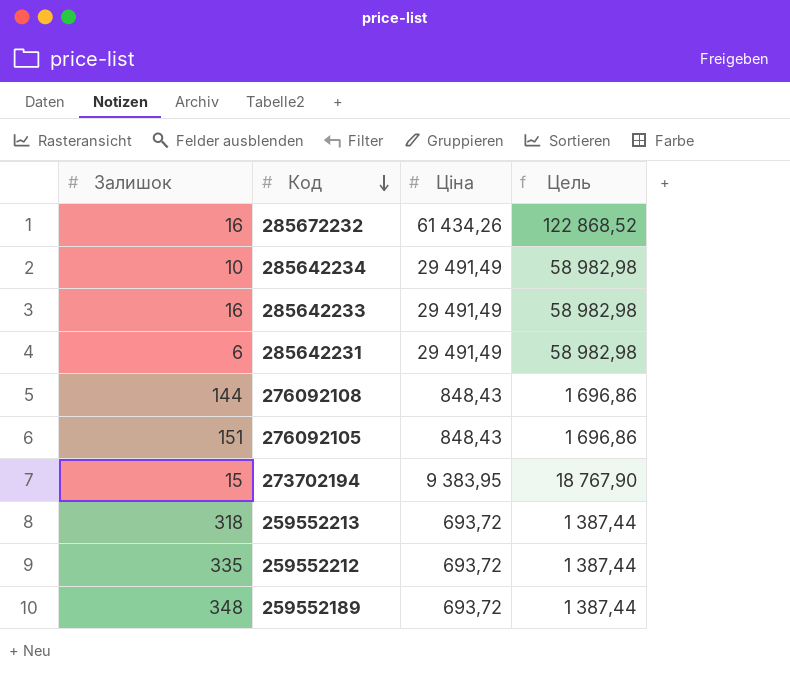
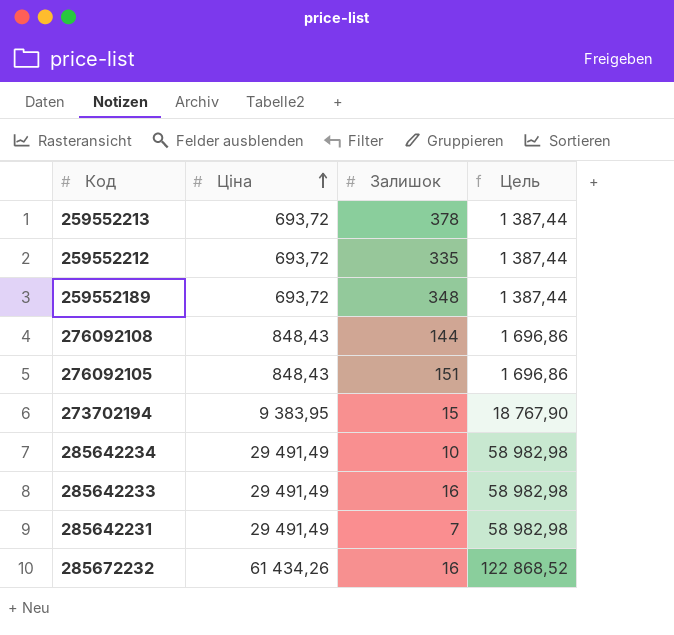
row order: Код descending -> Ціна ascending
column Залишок | position: 1 -> 3
259552213 | Залишок: 318 -> 378
285642231 | Залишок: 6 -> 7

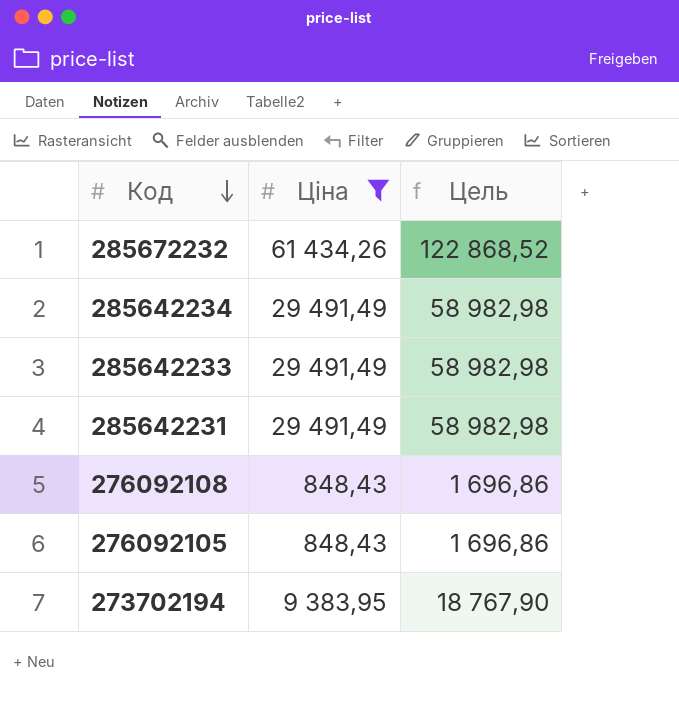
filter: none -> Ціна != 693,72
row order: Ціна ascending -> Код descending
column Залишок | position: 3 -> none

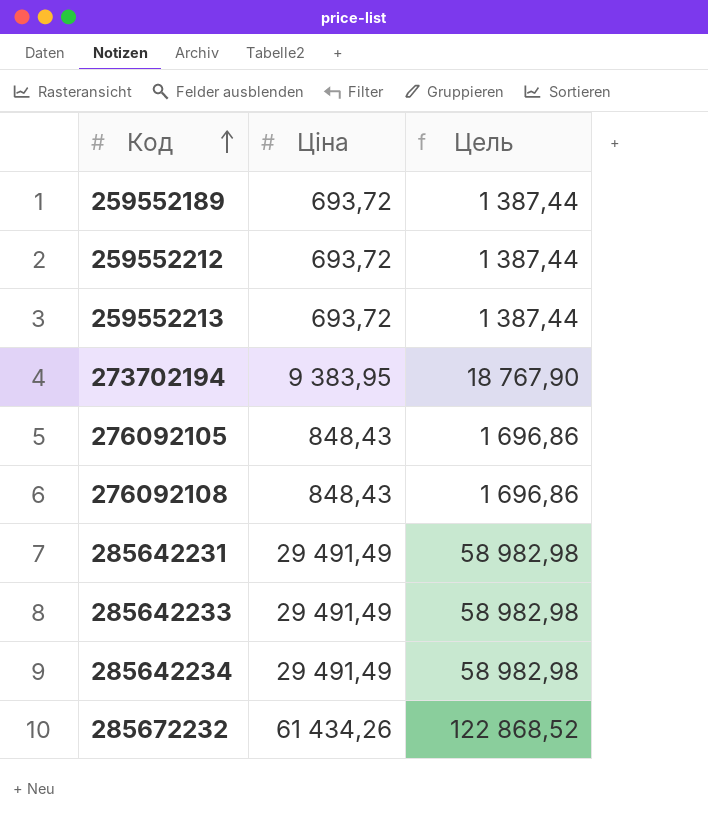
filter: Ціна != 693,72 -> none
row order: Код descending -> Код ascending

